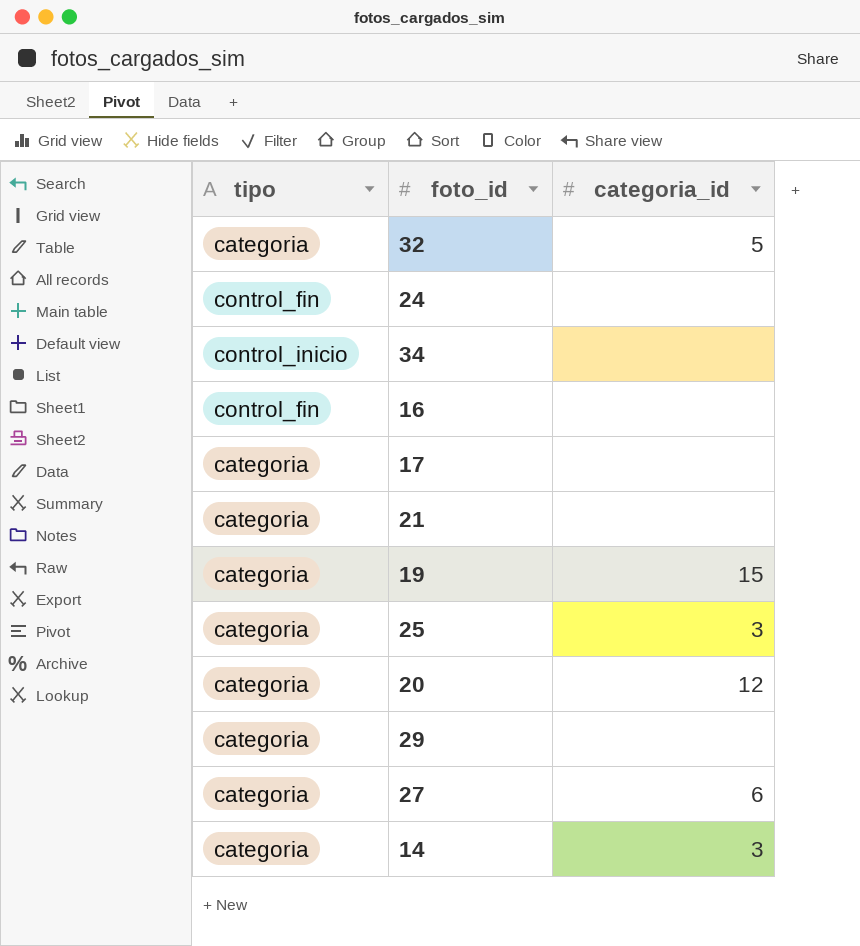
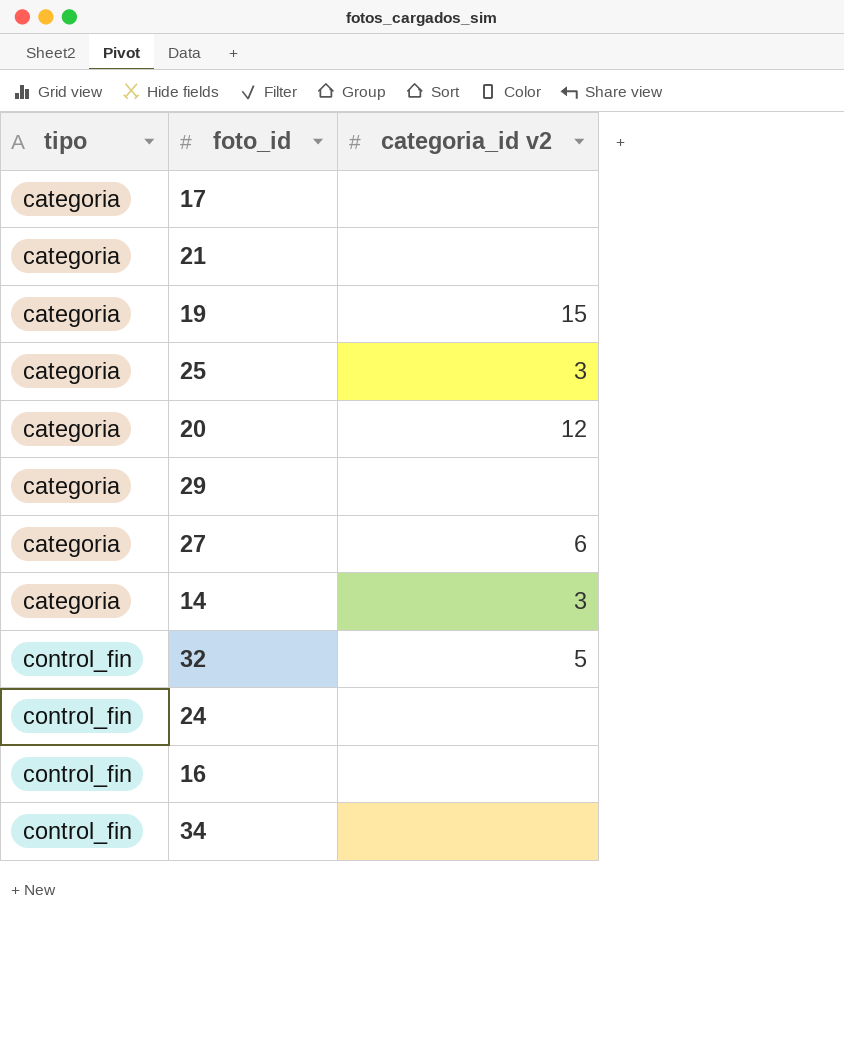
row order: none -> tipo ascending
column name: categoria_id -> categoria_id v2
32 | tipo: categoria -> control_fin
34 | tipo: control_inicio -> control_fin

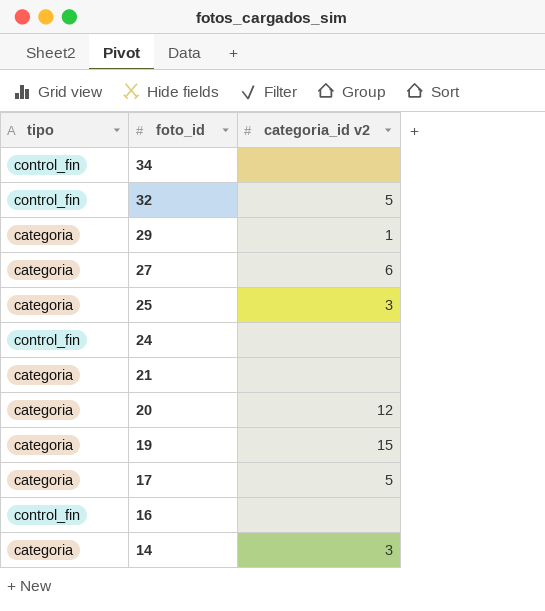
row order: tipo ascending -> foto_id descending
29 | categoria_id v2: none -> 1
17 | categoria_id v2: none -> 5

